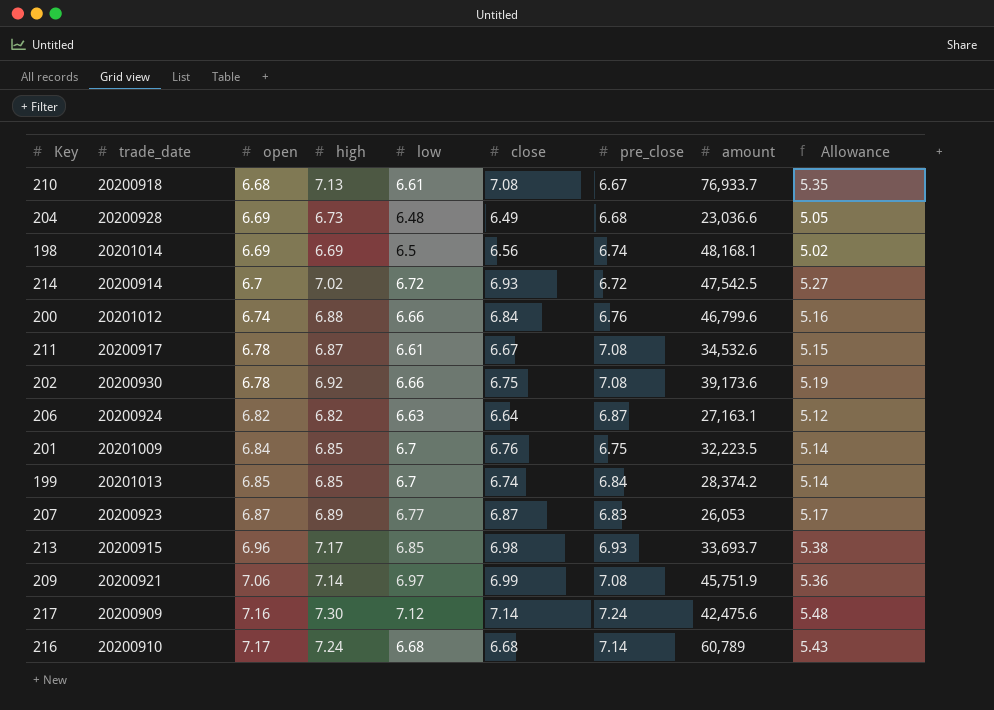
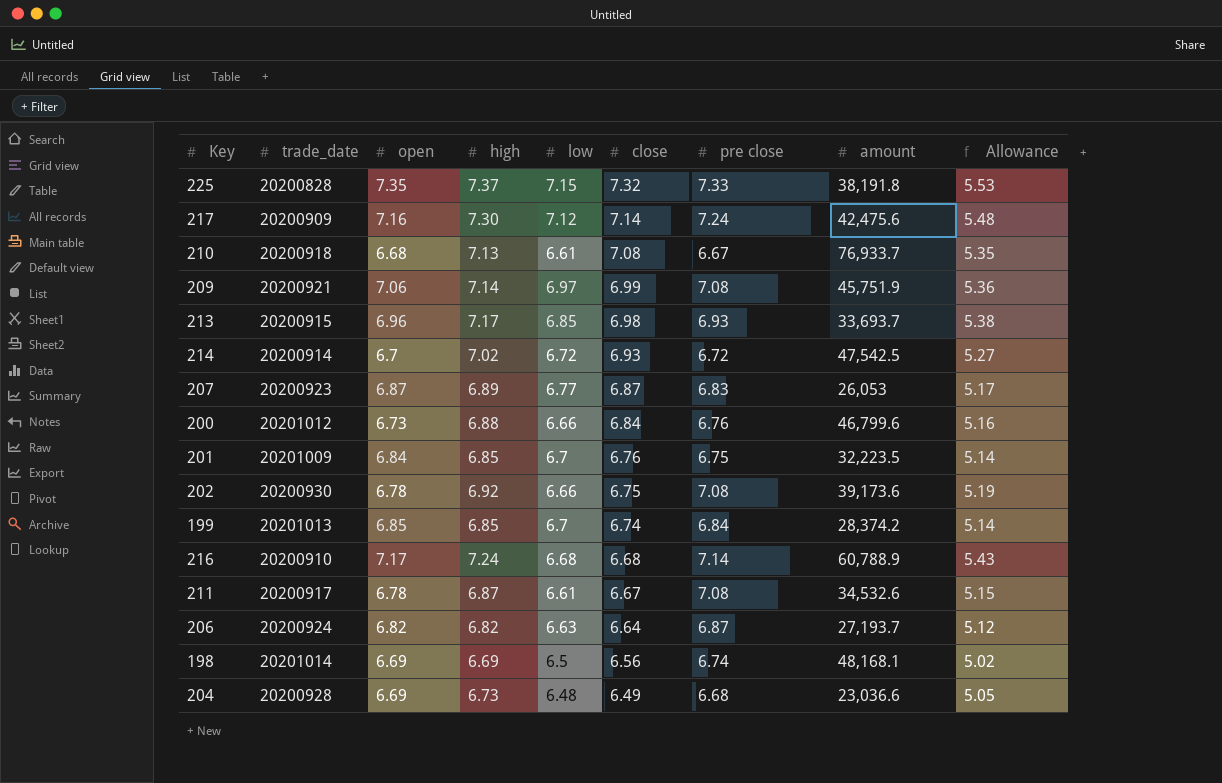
row order: open ascending -> close descending
column name: pre_close -> pre close
row 225: none -> 20200828 | 7.35 | 7.37 | 7.15 | 7.32 | 7.33 | 38,191.8 | 5.53
200 | open: 6.74 -> 6.73
216 | amount: 60,789 -> 60,788.9
206 | amount: 27,163.1 -> 27,193.7

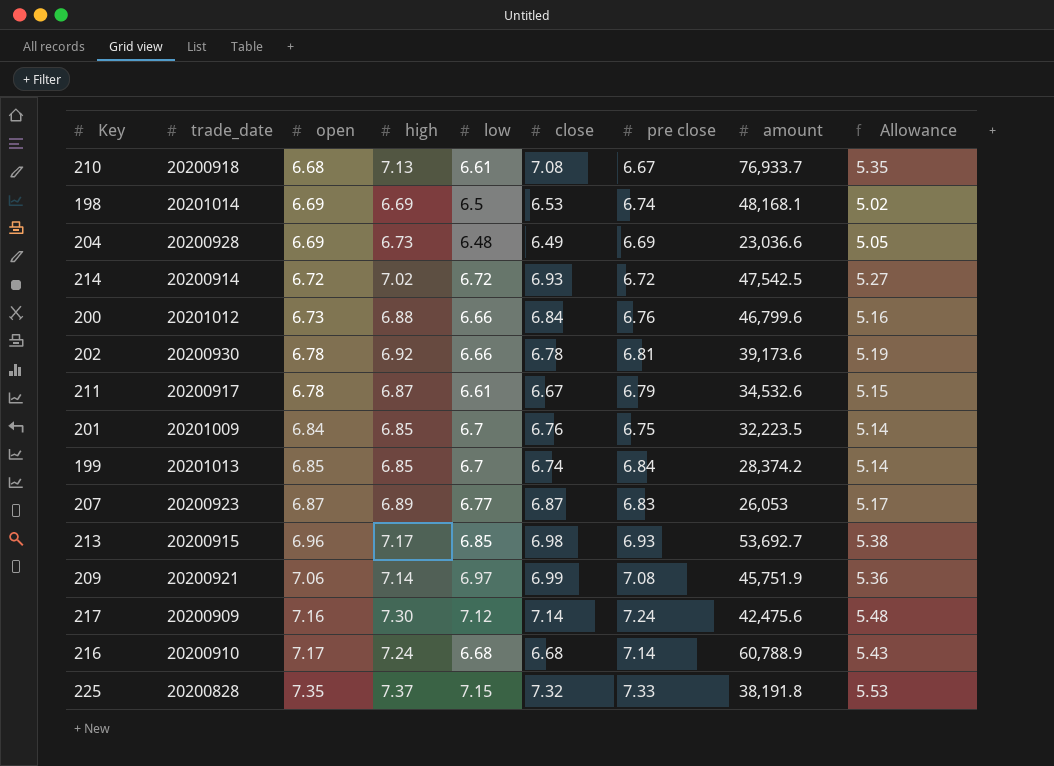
row order: close descending -> open ascending
row 206: 20200924 | 6.82 | 6.82 | 6.63 | 6.64 | 6.87 | 27,193.7 | 5.12 -> none
198 | close: 6.56 -> 6.53
204 | pre close: 6.68 -> 6.69
214 | open: 6.7 -> 6.72
202 | close: 6.75 -> 6.78
202 | pre close: 7.08 -> 6.81
211 | pre close: 7.08 -> 6.79
213 | amount: 33,693.7 -> 53,692.7

